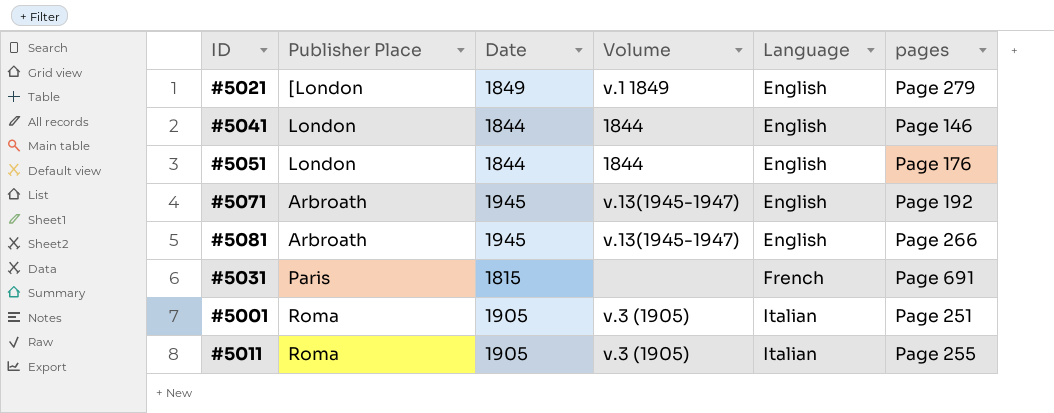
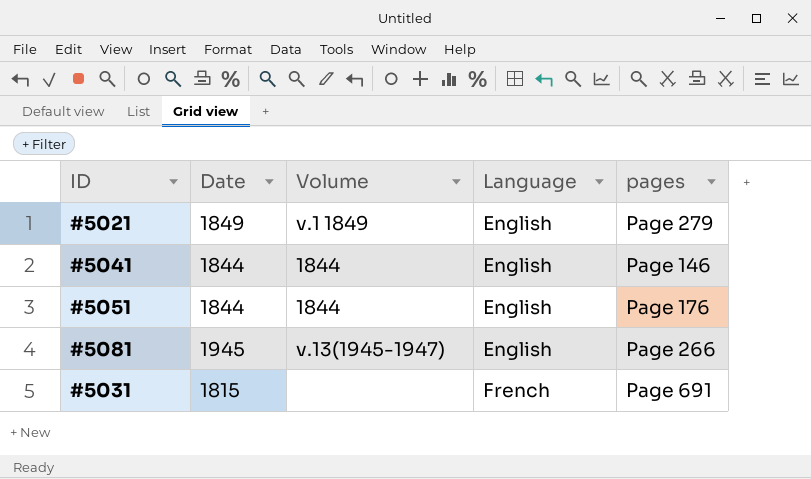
column Publisher Place | position: 2 -> none
row #5071: Arbroath | 1945 | v.13(1945-1947) | English | Page 192 -> none
row #5001: Roma | 1905 | v.3 (1905) | Italian | Page 251 -> none
row #5011: Roma | 1905 | v.3 (1905) | Italian | Page 255 -> none

